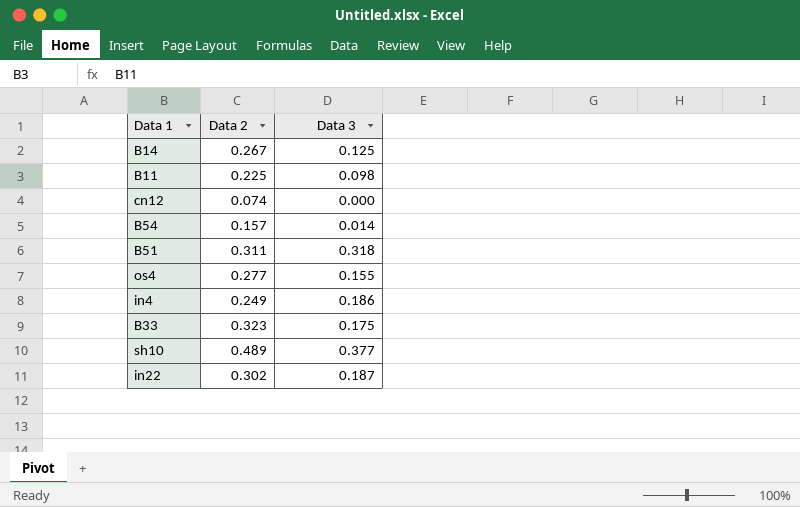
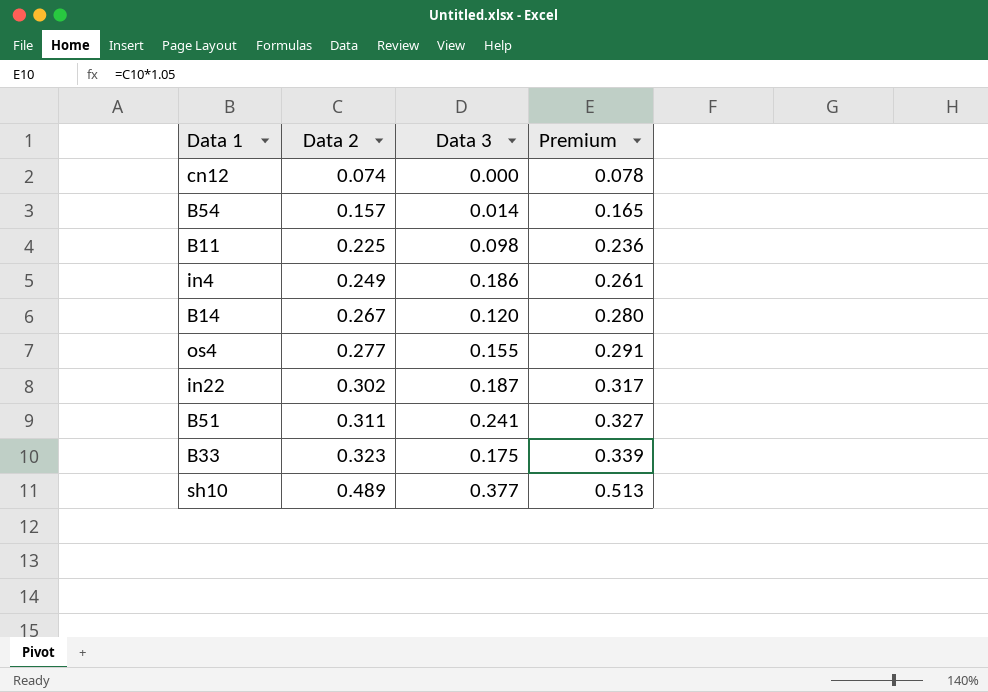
row order: none -> Data 2 ascending
column Premium | formula: none -> [Data 2] * 1.05
B14 | Data 3: 0.125 -> 0.120
B51 | Data 3: 0.318 -> 0.241

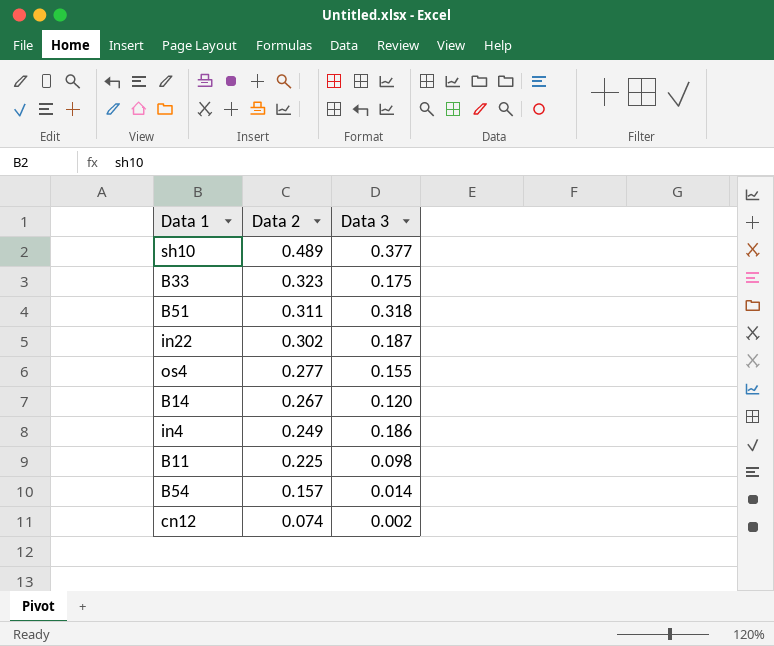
row order: Data 2 ascending -> Data 2 descending
column Premium | formula: [Data 2] * 1.05 -> none
B51 | Data 3: 0.241 -> 0.318
cn12 | Data 3: 0.000 -> 0.002

